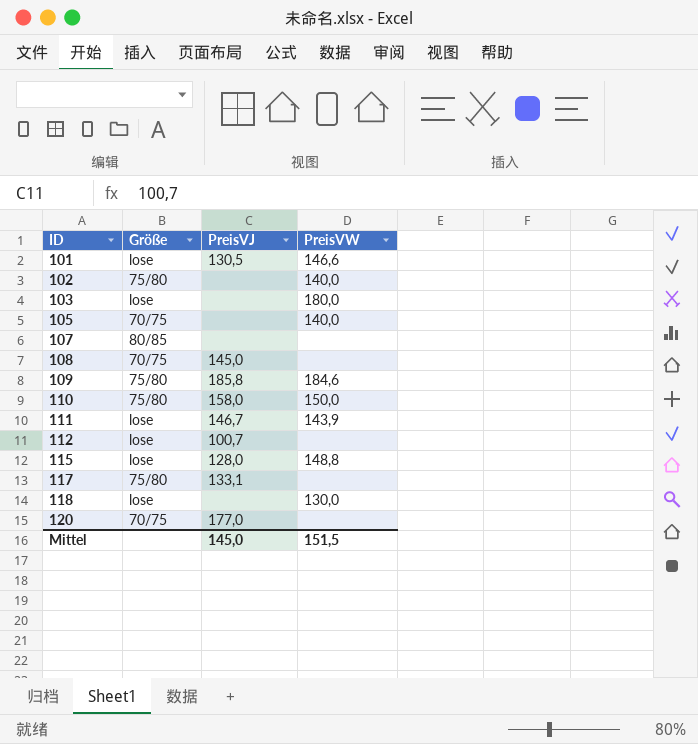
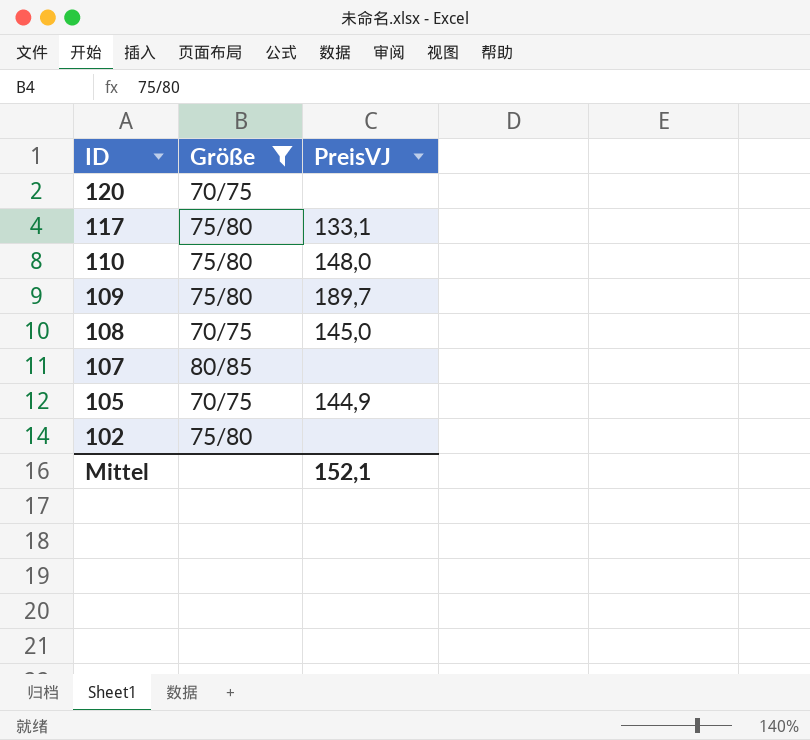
filter: none -> Größe != lose
row order: ID ascending -> ID descending
column PreisVW | position: 4 -> none
120 | PreisVJ: 177,0 -> none
110 | PreisVJ: 158,0 -> 148,0
109 | PreisVJ: 185,8 -> 189,7
105 | PreisVJ: none -> 144,9
Mittel | PreisVJ: 145,0 -> 152,1

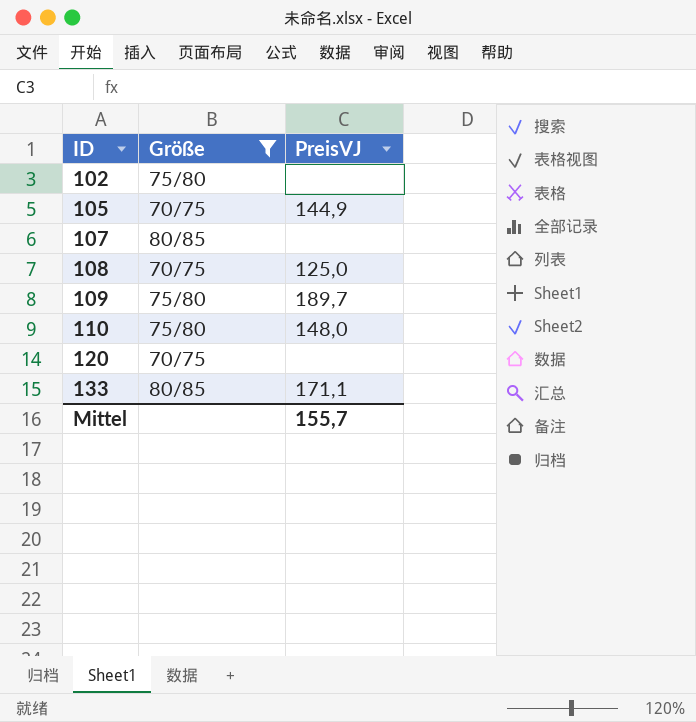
row order: ID descending -> ID ascending
row 117: 75/80 | 133,1 -> none
108 | PreisVJ: 145,0 -> 125,0
row 133: none -> 80/85 | 171,1
Mittel | PreisVJ: 152,1 -> 155,7

